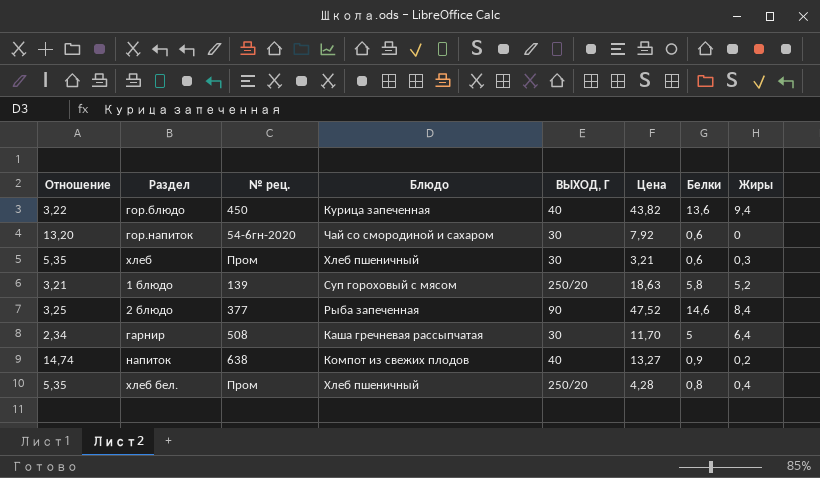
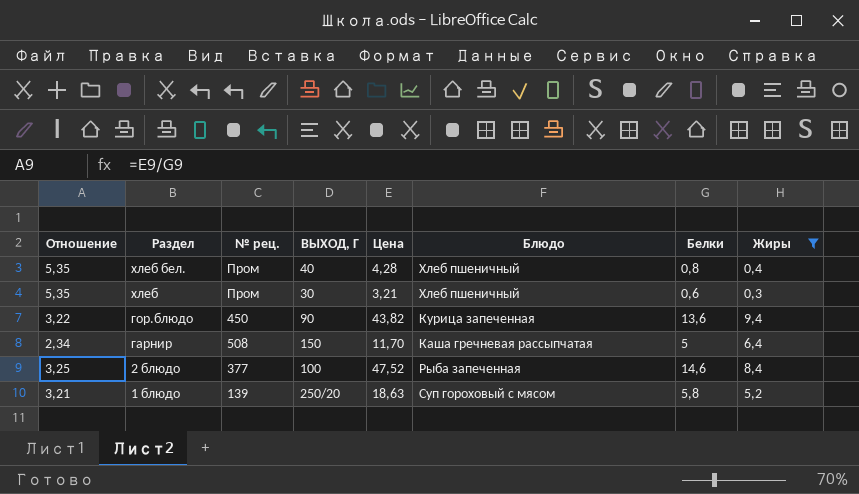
filter: none -> Жиры >= 0,3
row order: none -> Раздел descending
column Блюдо | position: 4 -> 6
хлеб бел. | ВЫХОД, Г: 250/20 -> 40
гор.блюдо | ВЫХОД, Г: 40 -> 90
гарнир | ВЫХОД, Г: 30 -> 150
2 блюдо | ВЫХОД, Г: 90 -> 100

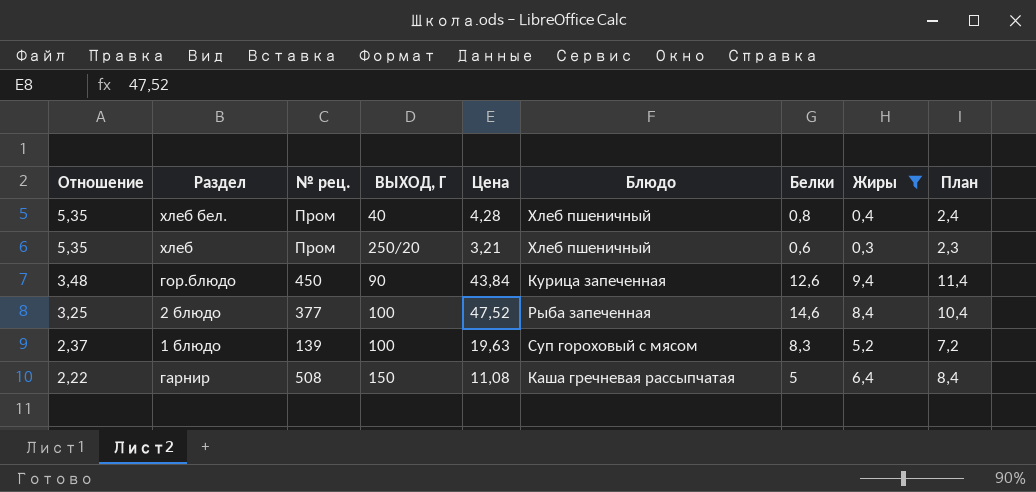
row order: Раздел descending -> Отношение descending
column План | formula: none -> [Жиры] + 2
хлеб | ВЫХОД, Г: 30 -> 250/20
гор.блюдо | Отношение: 3,22 -> 3,48
гор.блюдо | Цена: 43,82 -> 43,84
гор.блюдо | Белки: 13,6 -> 12,6
1 блюдо | Отношение: 3,21 -> 2,37
1 блюдо | ВЫХОД, Г: 250/20 -> 100
1 блюдо | Цена: 18,63 -> 19,63
1 блюдо | Белки: 5,8 -> 8,3
гарнир | Отношение: 2,34 -> 2,22
гарнир | Цена: 11,70 -> 11,08

